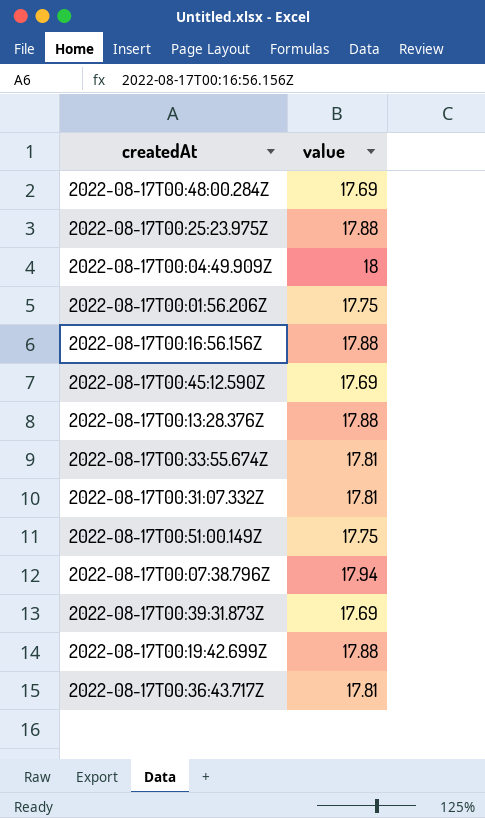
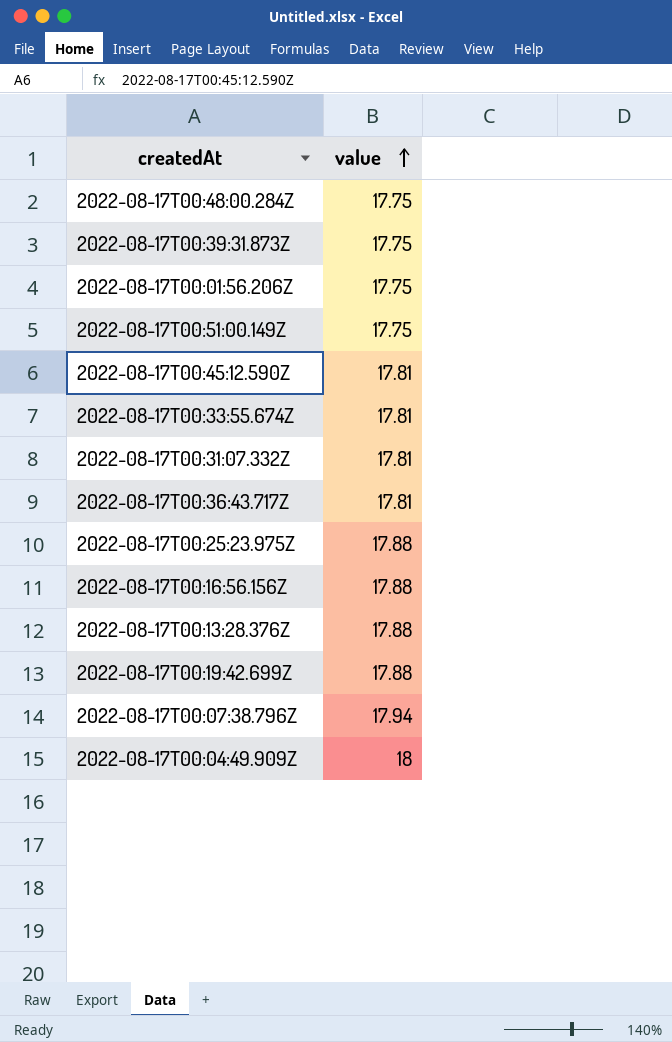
row order: none -> value ascending
2022-08-17T00:48:00.284Z | value: 17.69 -> 17.75
2022-08-17T00:39:31.873Z | value: 17.69 -> 17.75
2022-08-17T00:45:12.590Z | value: 17.69 -> 17.81

